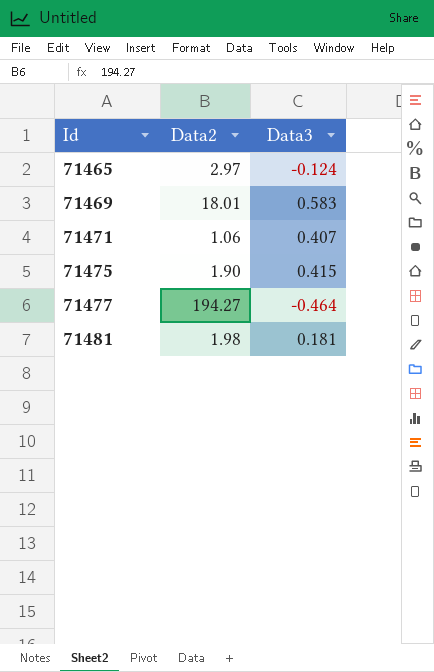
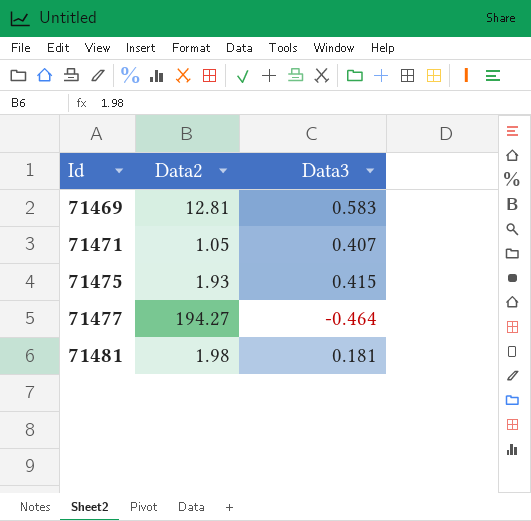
row 71465: 2.97 | -0.124 -> none
71469 | Data2: 18.01 -> 12.81
71471 | Data2: 1.06 -> 1.05
71475 | Data2: 1.90 -> 1.93

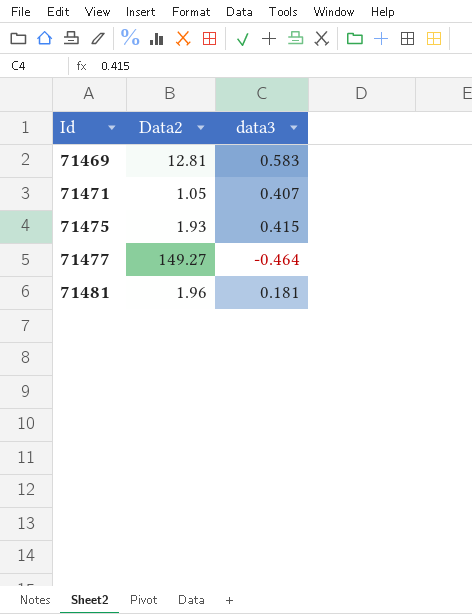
column name: Data3 -> data3
71477 | Data2: 194.27 -> 149.27
71481 | Data2: 1.98 -> 1.96

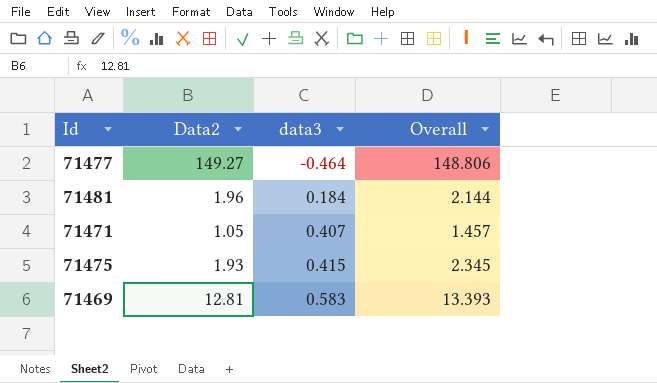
row order: Id ascending -> data3 ascending
column Overall | formula: none -> [Data2] + [data3]
71481 | data3: 0.181 -> 0.184

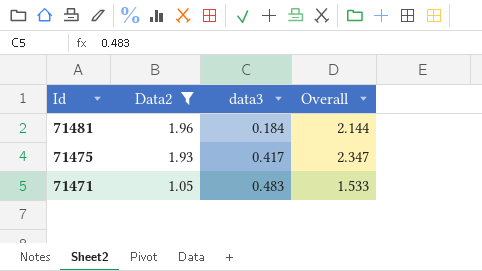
filter: none -> Data2 <= 1.96
row order: data3 ascending -> Id descending
71475 | data3: 0.415 -> 0.417
71475 | Overall: 2.345 -> 2.347
71471 | data3: 0.407 -> 0.483
71471 | Overall: 1.457 -> 1.533

